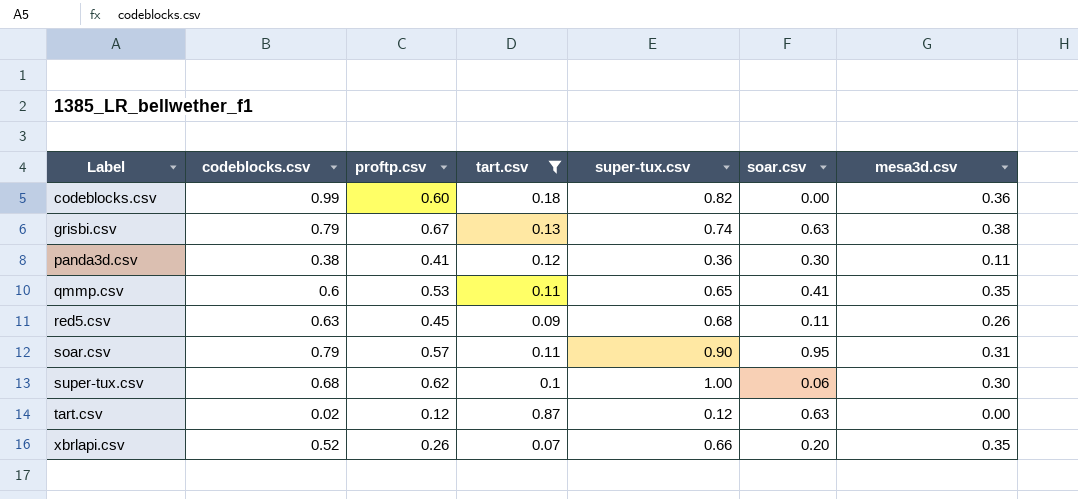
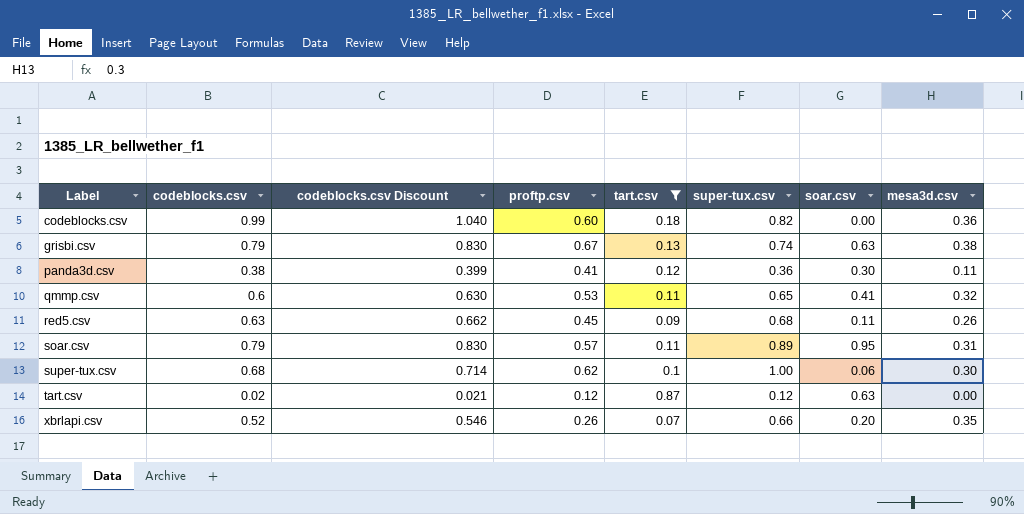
column codeblocks.csv Discount | formula: none -> [codeblocks.csv] * 1.05
qmmp.csv | mesa3d.csv: 0.35 -> 0.32
soar.csv | super-tux.csv: 0.90 -> 0.89

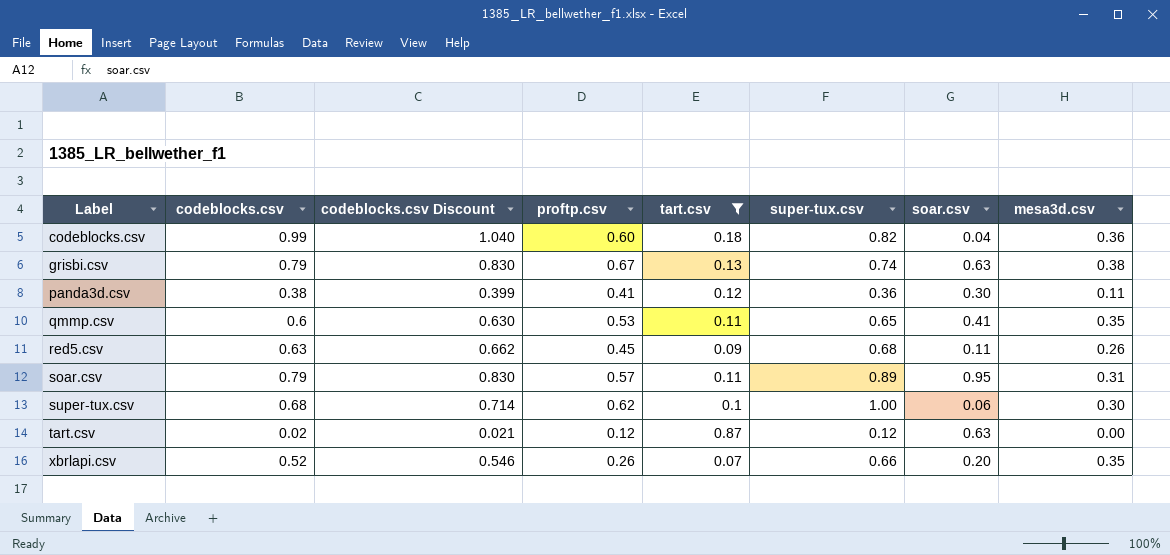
codeblocks.csv | soar.csv: 0.00 -> 0.04
qmmp.csv | mesa3d.csv: 0.32 -> 0.35

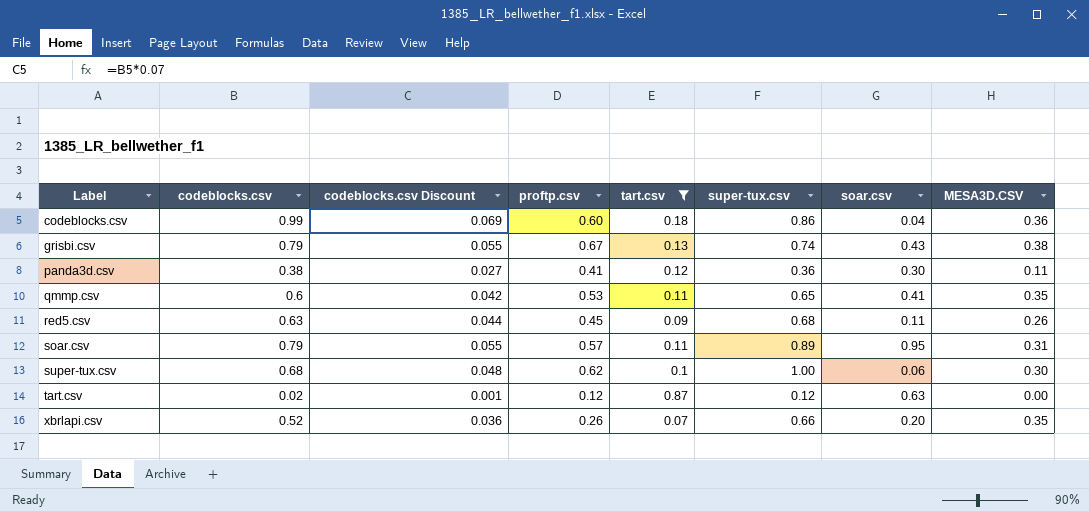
column codeblocks.csv Discount | formula: [codeblocks.csv] * 1.05 -> [codeblocks.csv] * 0.07
column name: mesa3d.csv -> MESA3D.CSV
codeblocks.csv | super-tux.csv: 0.82 -> 0.86
grisbi.csv | soar.csv: 0.63 -> 0.43

